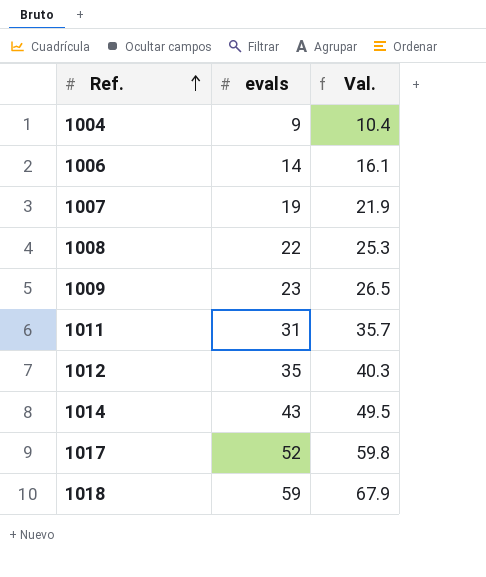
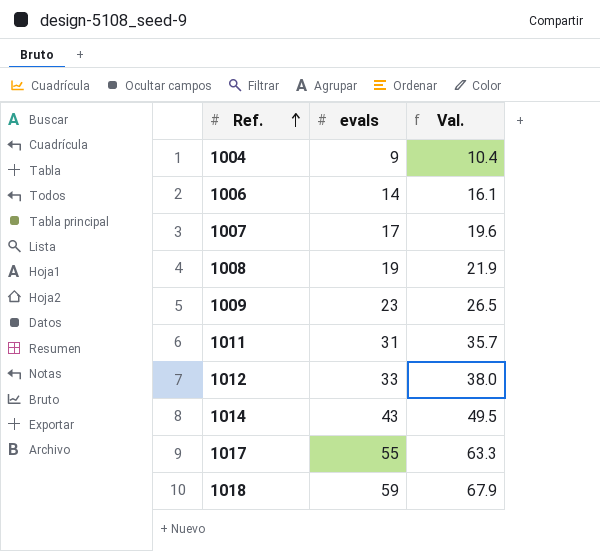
1007 | evals: 19 -> 17
1007 | Val.: 21.9 -> 19.6
1008 | evals: 22 -> 19
1008 | Val.: 25.3 -> 21.9
1012 | evals: 35 -> 33
1012 | Val.: 40.3 -> 38.0
1017 | evals: 52 -> 55
1017 | Val.: 59.8 -> 63.3

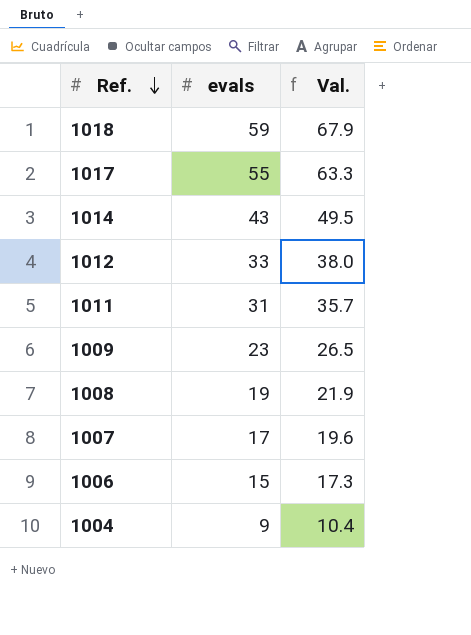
row order: Ref. ascending -> Ref. descending
1006 | evals: 14 -> 15
1006 | Val.: 16.1 -> 17.3

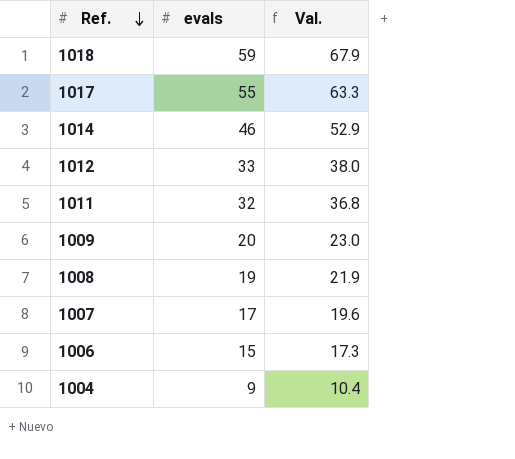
1014 | evals: 43 -> 46
1014 | Val.: 49.5 -> 52.9
1011 | evals: 31 -> 32
1011 | Val.: 35.7 -> 36.8
1009 | evals: 23 -> 20
1009 | Val.: 26.5 -> 23.0

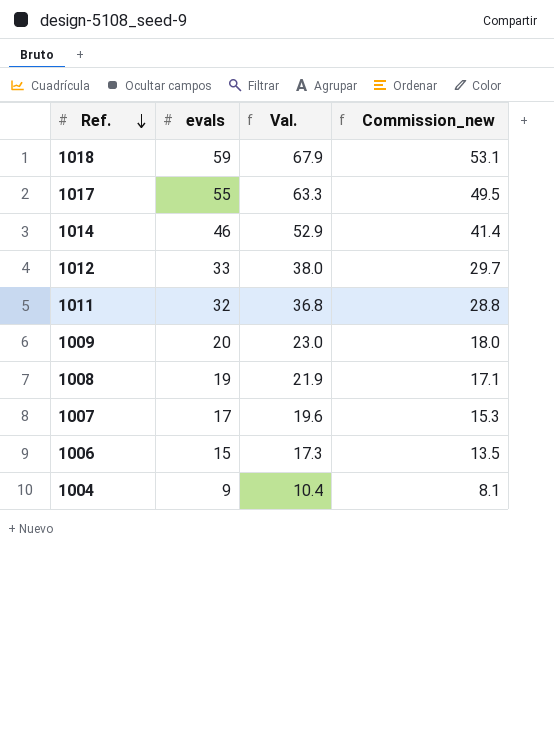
column Commission_new | formula: none -> [evals] * 0.9

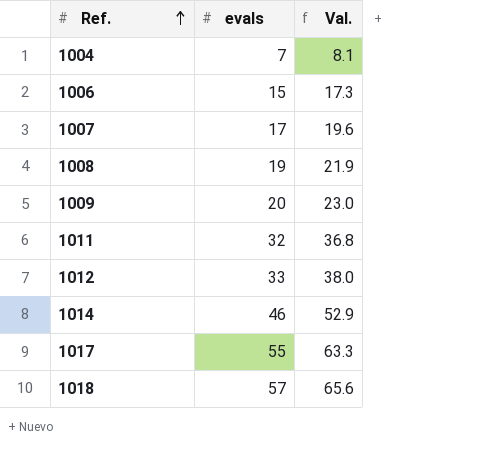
row order: Ref. descending -> Ref. ascending
column Commission_new | formula: [evals] * 0.9 -> none
1004 | evals: 9 -> 7
1004 | Val.: 10.4 -> 8.1
1018 | evals: 59 -> 57
1018 | Val.: 67.9 -> 65.6

